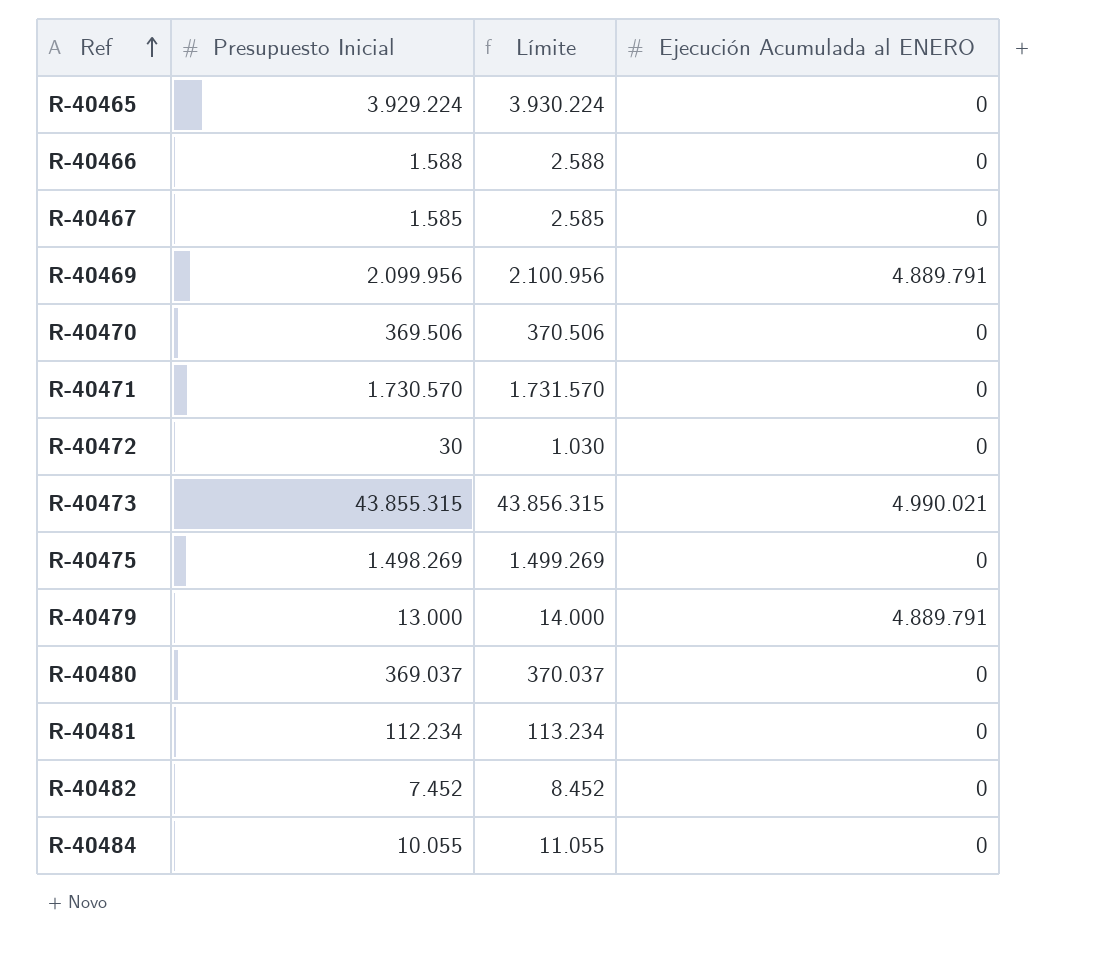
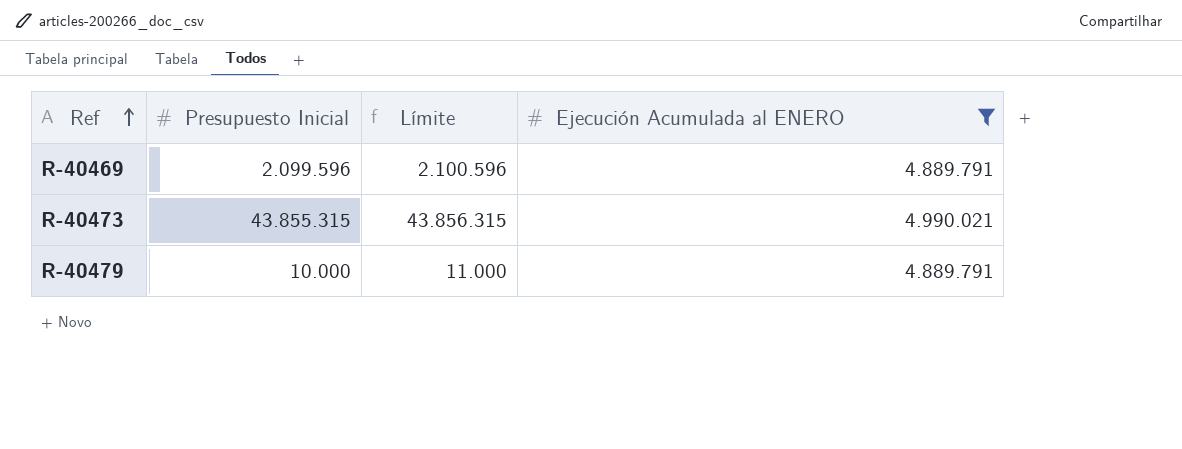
filter: none -> Ejecución Acumulada al ENERO != 0
R-40469 | Presupuesto Inicial: 2.099.956 -> 2.099.596
R-40469 | Límite: 2.100.956 -> 2.100.596
R-40479 | Presupuesto Inicial: 13.000 -> 10.000
R-40479 | Límite: 14.000 -> 11.000

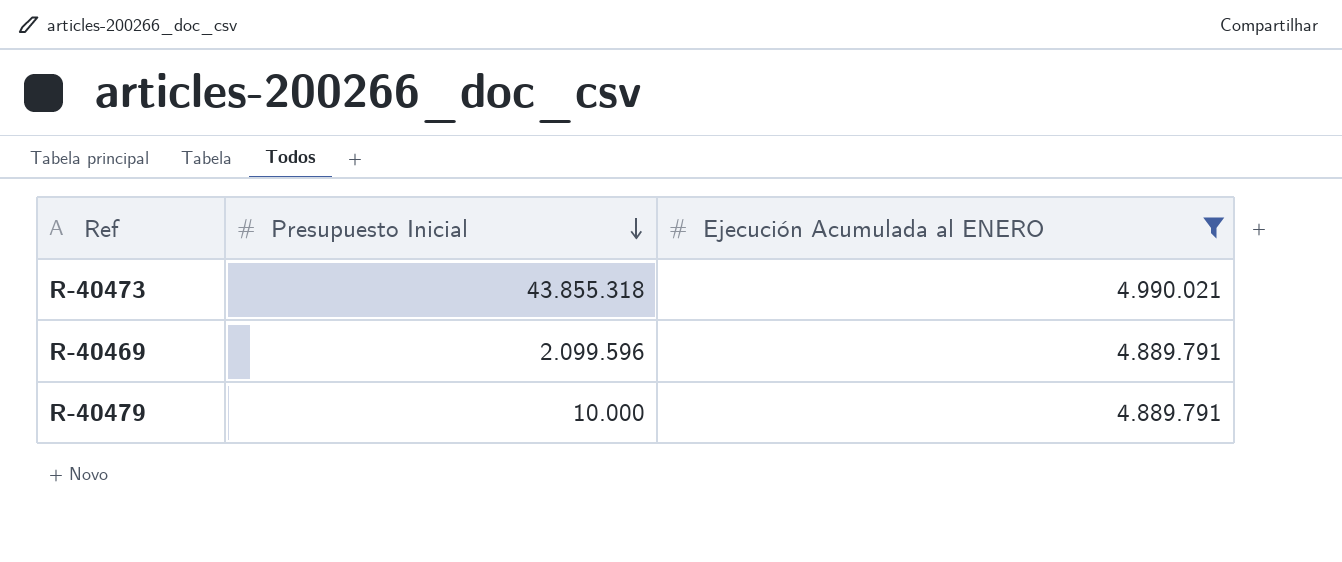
row order: Ref ascending -> Presupuesto Inicial descending
column Límite | formula: [Presupuesto Inicial] + 1000 -> none
R-40473 | Presupuesto Inicial: 43.855.315 -> 43.855.318

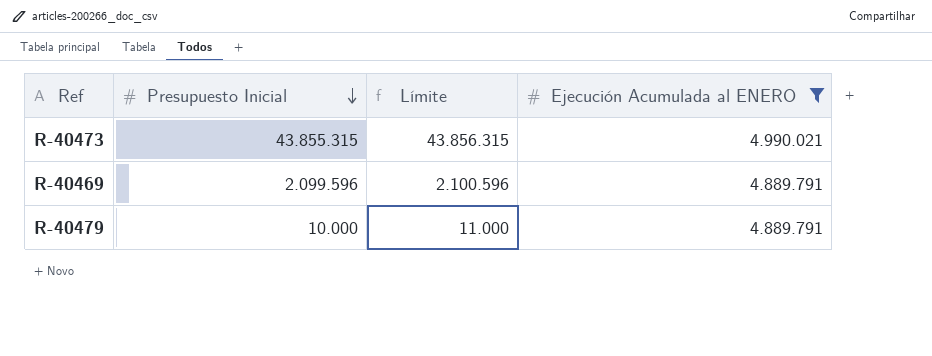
column Límite | formula: none -> [Presupuesto Inicial] + 1000
R-40473 | Presupuesto Inicial: 43.855.318 -> 43.855.315

